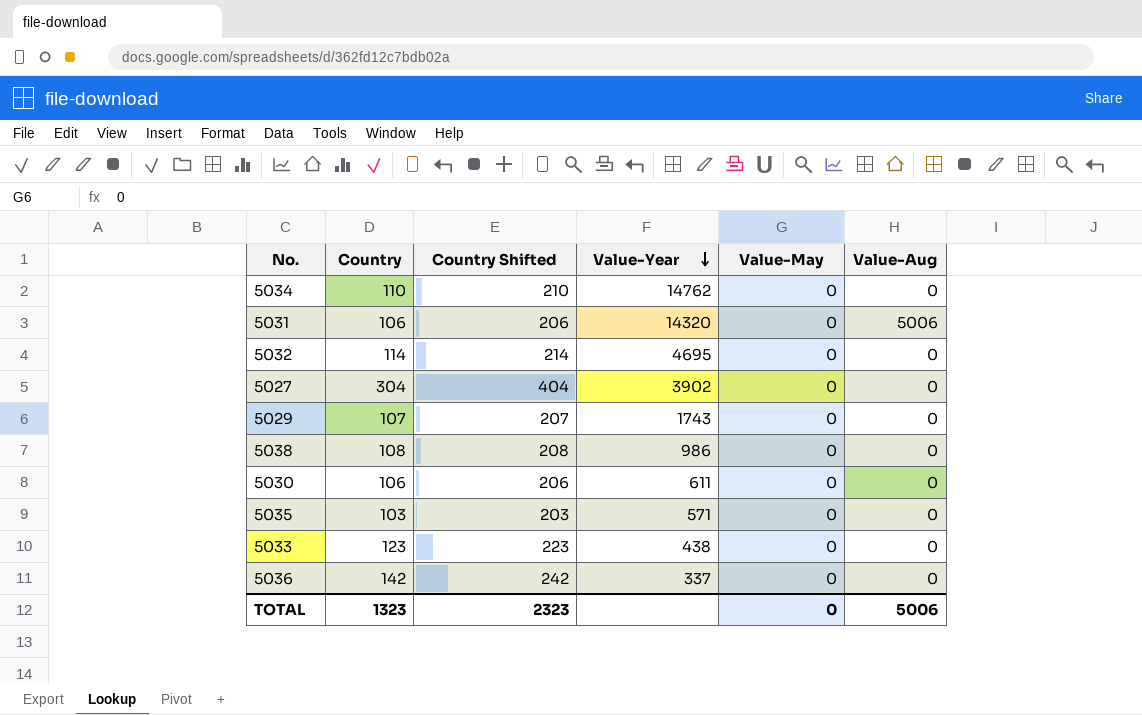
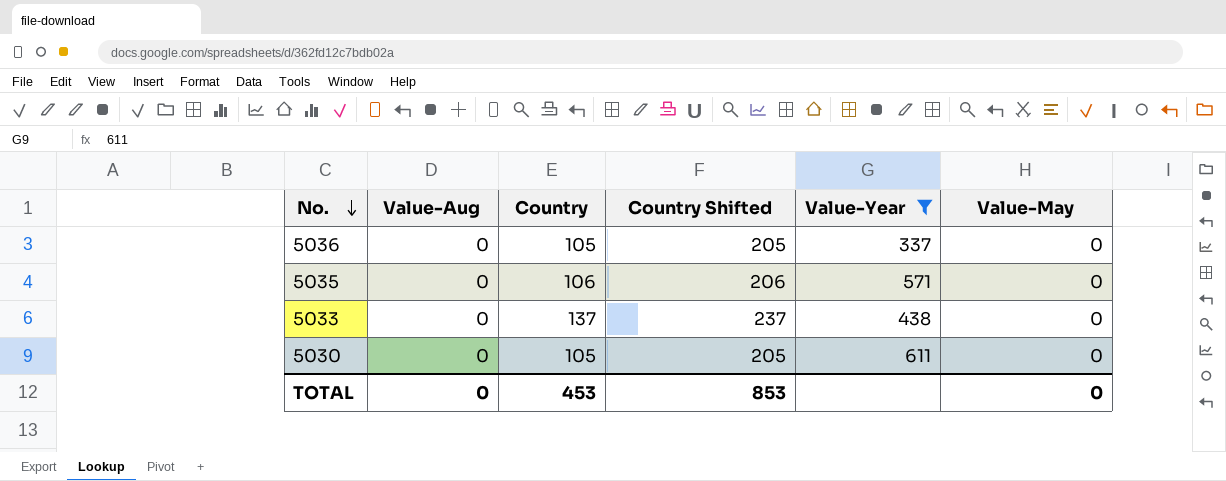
filter: none -> Value-Year <= 611
row order: Value-Year descending -> No. descending
column Value-Aug | position: 6 -> 2
5036 | Country: 142 -> 105
5036 | Country Shifted: 242 -> 205
5035 | Country: 103 -> 106
5035 | Country Shifted: 203 -> 206
5033 | Country: 123 -> 137
5033 | Country Shifted: 223 -> 237
5030 | Country: 106 -> 105
5030 | Country Shifted: 206 -> 205
TOTAL | Value-Aug: 5006 -> 0
TOTAL | Country: 1323 -> 453
TOTAL | Country Shifted: 2323 -> 853

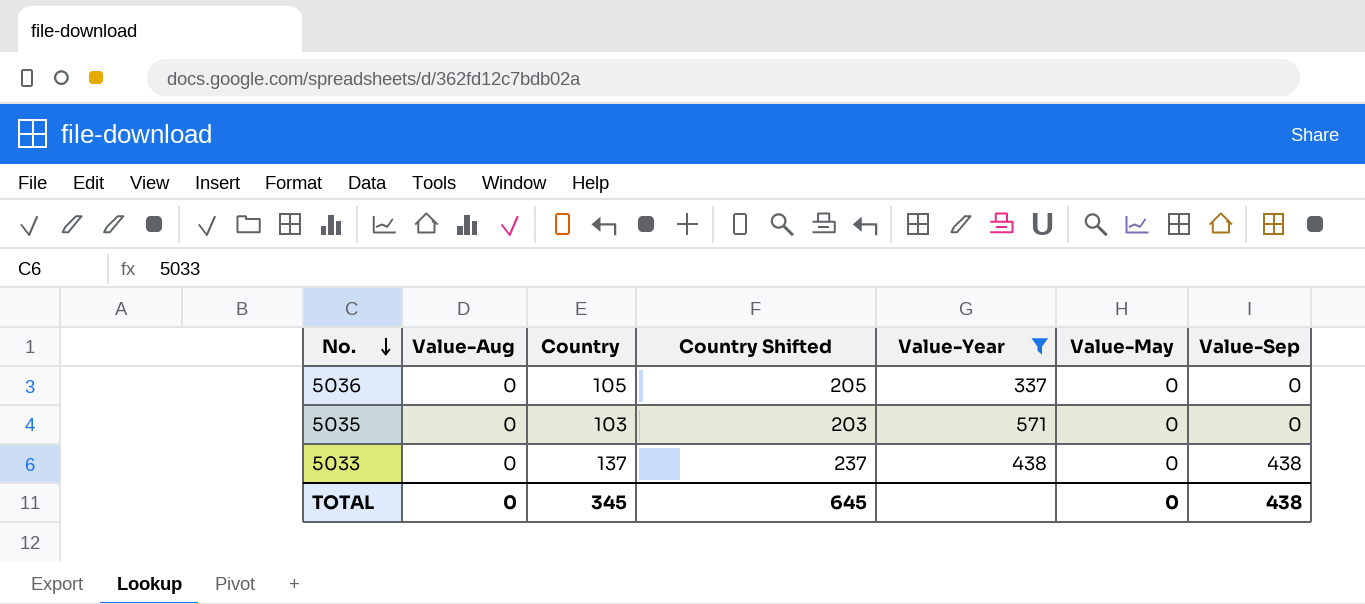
column Value-Sep | position: none -> 7
row 5030: 0 | 105 | 205 | 611 | 0 -> none
5035 | Country: 106 -> 103
5035 | Country Shifted: 206 -> 203
TOTAL | Country: 453 -> 345
TOTAL | Country Shifted: 853 -> 645

